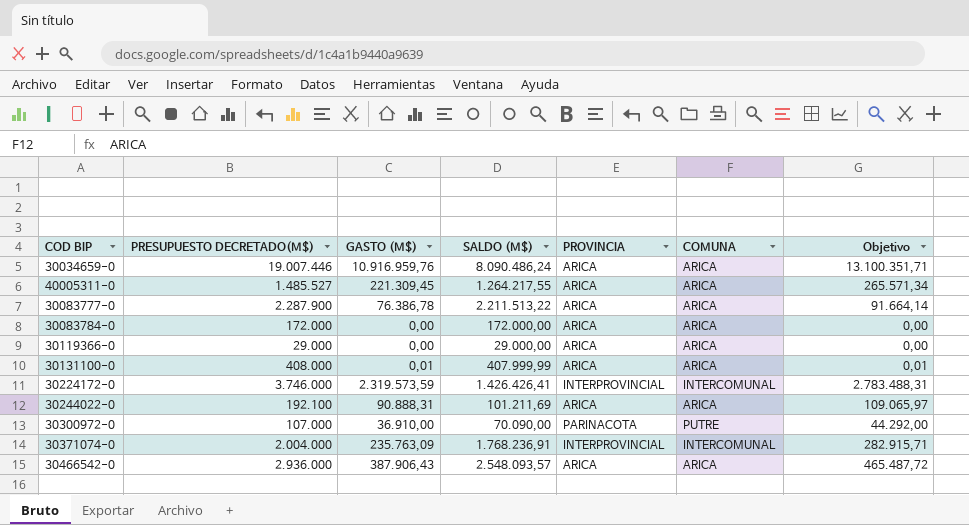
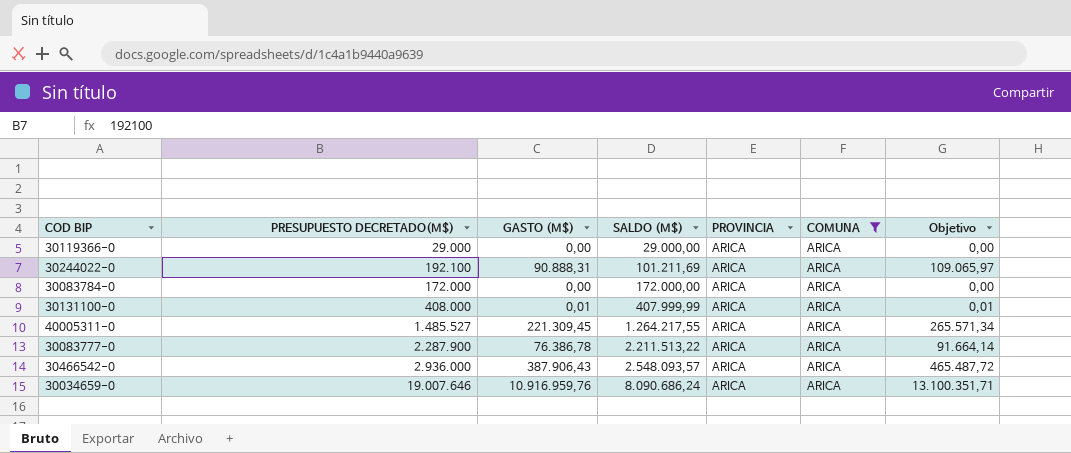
filter: none -> COMUNA = ARICA
row order: none -> SALDO (M$) ascending
30034659-0 | PRESUPUESTO DECRETADO(M$): 19.007.446 -> 19.007.646
30034659-0 | SALDO (M$): 8.090.486,24 -> 8.090.686,24

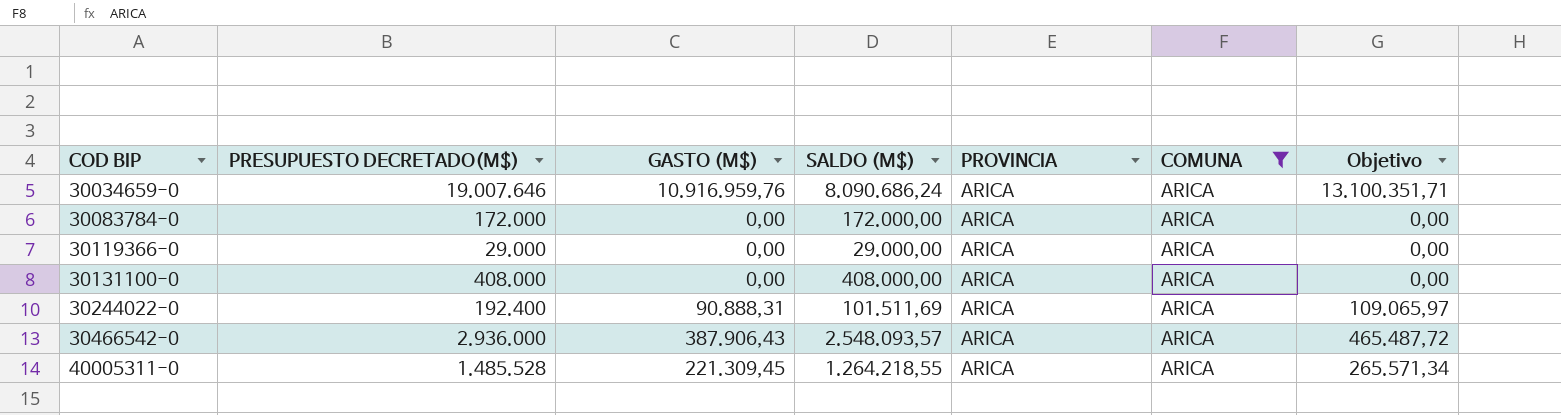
row order: SALDO (M$) ascending -> COD BIP ascending
row 30083777-0: 2.287.900 | 76.386,78 | 2.211.513,22 | ARICA | ARICA | 91.664,14 -> none
30131100-0 | GASTO (M$): 0,01 -> 0,00
30131100-0 | SALDO (M$): 407.999,99 -> 408.000,00
30131100-0 | Objetivo: 0,01 -> 0,00
30244022-0 | PRESUPUESTO DECRETADO(M$): 192.100 -> 192.400
30244022-0 | SALDO (M$): 101.211,69 -> 101.511,69
40005311-0 | PRESUPUESTO DECRETADO(M$): 1.485.527 -> 1.485.528
40005311-0 | SALDO (M$): 1.264.217,55 -> 1.264.218,55

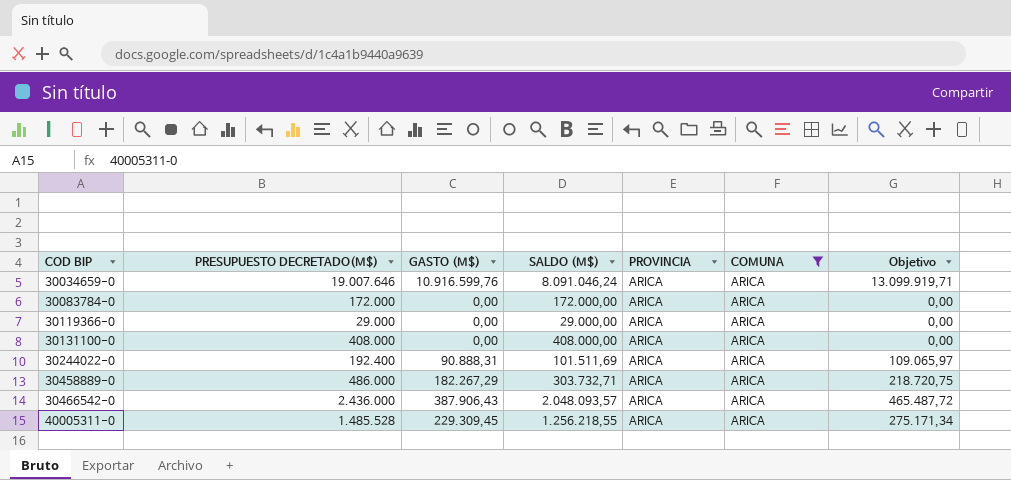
30034659-0 | GASTO (M$): 10.916.959,76 -> 10.916.599,76
30034659-0 | SALDO (M$): 8.090.686,24 -> 8.091.046,24
30034659-0 | Objetivo: 13.100.351,71 -> 13.099.919,71
row 30458889-0: none -> 486.000 | 182.267,29 | 303.732,71 | ARICA | ARICA | 218.720,75
30466542-0 | PRESUPUESTO DECRETADO(M$): 2.936.000 -> 2.436.000
30466542-0 | SALDO (M$): 2.548.093,57 -> 2.048.093,57
40005311-0 | GASTO (M$): 221.309,45 -> 229.309,45
40005311-0 | SALDO (M$): 1.264.218,55 -> 1.256.218,55
40005311-0 | Objetivo: 265.571,34 -> 275.171,34

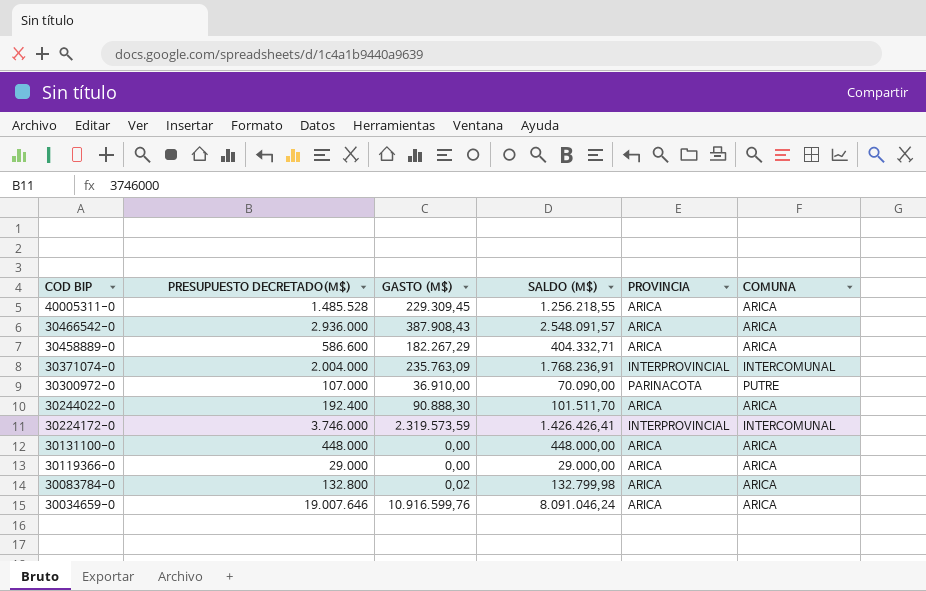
filter: COMUNA = ARICA -> none
row order: COD BIP ascending -> COD BIP descending
column Objetivo | formula: [GASTO (M$)] * 1,2 -> none
30466542-0 | PRESUPUESTO DECRETADO(M$): 2.436.000 -> 2.936.000
30466542-0 | GASTO (M$): 387.906,43 -> 387.908,43
30466542-0 | SALDO (M$): 2.048.093,57 -> 2.548.091,57
30458889-0 | PRESUPUESTO DECRETADO(M$): 486.000 -> 586.600
30458889-0 | SALDO (M$): 303.732,71 -> 404.332,71
30244022-0 | GASTO (M$): 90.888,31 -> 90.888,30
30244022-0 | SALDO (M$): 101.511,69 -> 101.511,70
30131100-0 | PRESUPUESTO DECRETADO(M$): 408.000 -> 448.000
30131100-0 | SALDO (M$): 408.000,00 -> 448.000,00
30083784-0 | PRESUPUESTO DECRETADO(M$): 172.000 -> 132.800
30083784-0 | GASTO (M$): 0,00 -> 0,02
30083784-0 | SALDO (M$): 172.000,00 -> 132.799,98

